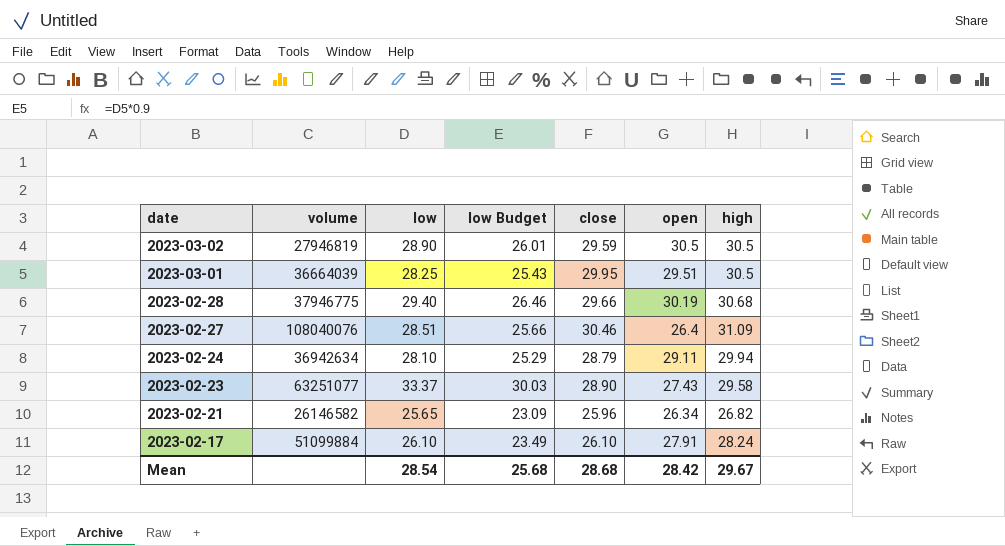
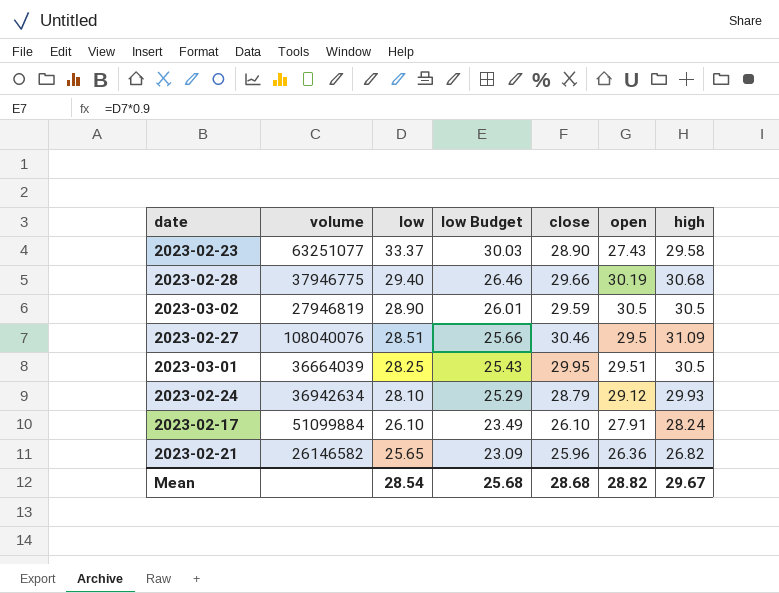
row order: date descending -> low descending
2023-02-27 | open: 26.4 -> 29.5
2023-02-24 | open: 29.11 -> 29.12
2023-02-24 | high: 29.94 -> 29.93
2023-02-21 | open: 26.34 -> 26.36
Mean | open: 28.42 -> 28.82

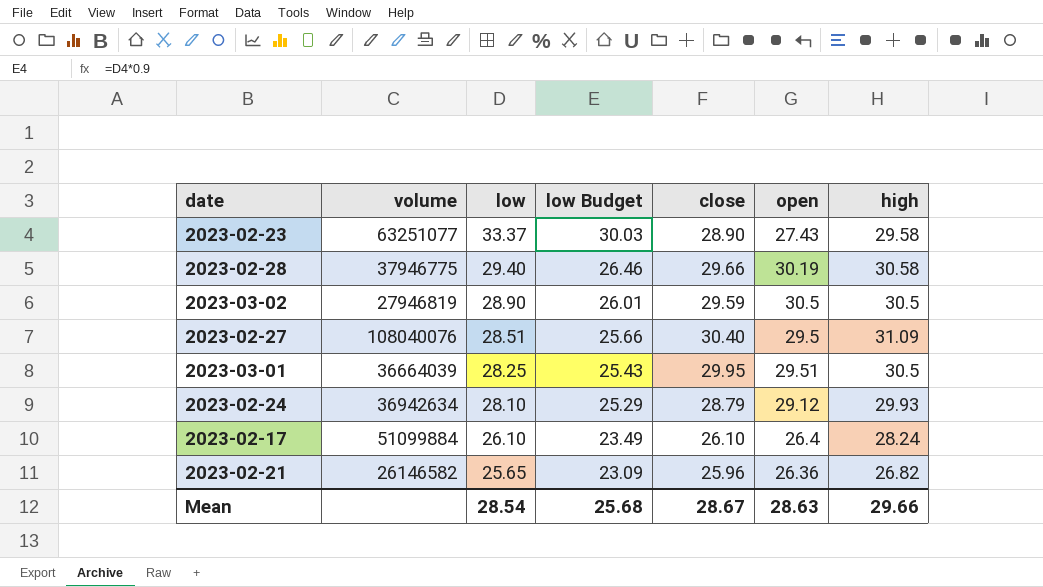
2023-02-28 | high: 30.68 -> 30.58
2023-02-27 | close: 30.46 -> 30.40
2023-02-17 | open: 27.91 -> 26.4
Mean | close: 28.68 -> 28.67
Mean | open: 28.82 -> 28.63
Mean | high: 29.67 -> 29.66

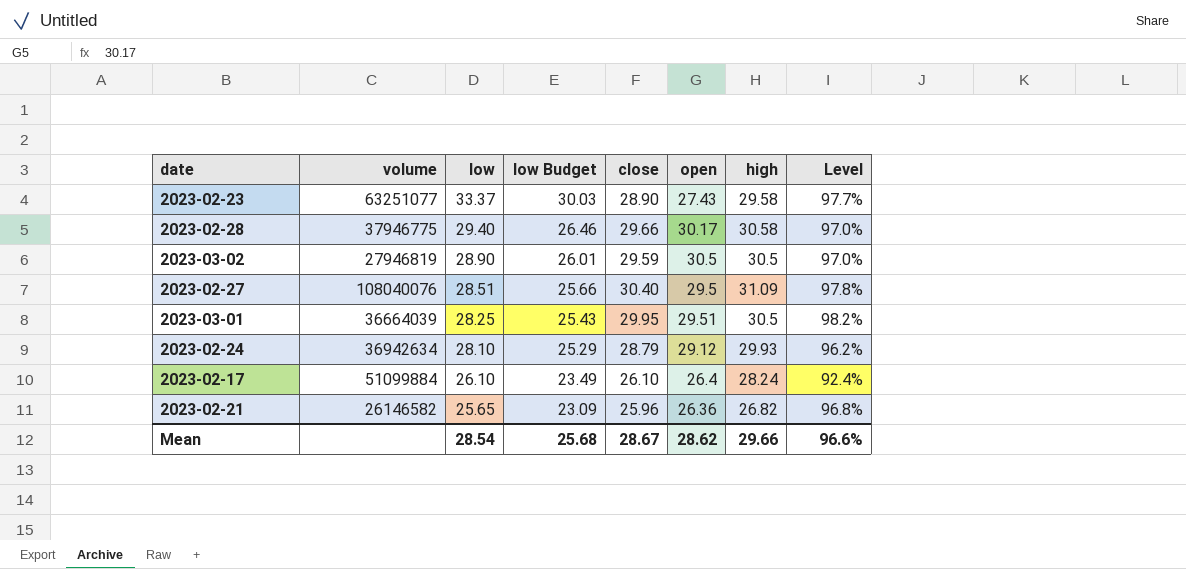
column Level | formula: none -> [close] / [high]
2023-02-28 | open: 30.19 -> 30.17
Mean | open: 28.63 -> 28.62

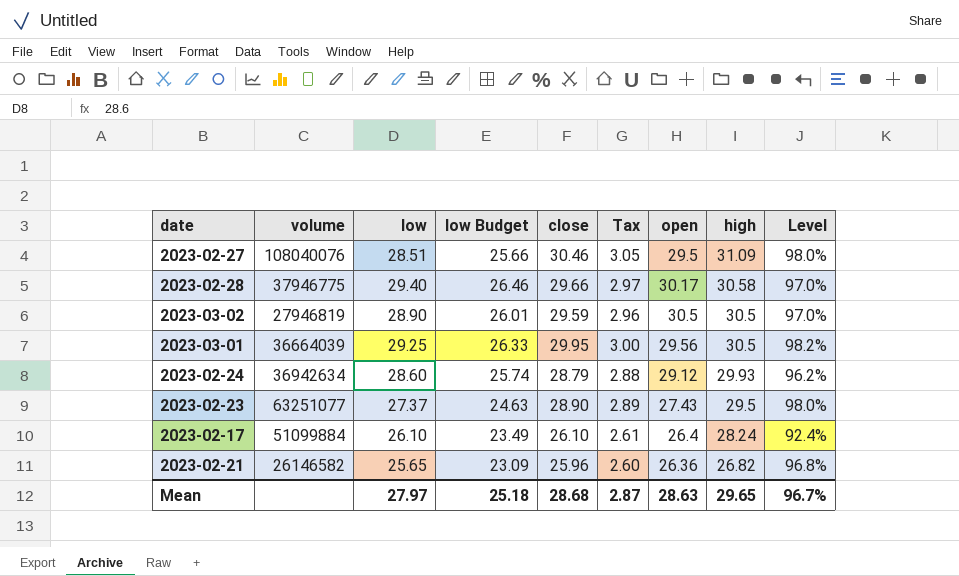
row order: low descending -> high descending
column Tax | formula: none -> [close] * 0.1
2023-02-27 | close: 30.40 -> 30.46
2023-02-27 | Level: 97.8% -> 98.0%
2023-03-01 | low: 28.25 -> 29.25
2023-03-01 | low Budget: 25.43 -> 26.33
2023-03-01 | open: 29.51 -> 29.56
2023-02-24 | low: 28.10 -> 28.60
2023-02-24 | low Budget: 25.29 -> 25.74
2023-02-23 | low: 33.37 -> 27.37
2023-02-23 | low Budget: 30.03 -> 24.63
2023-02-23 | high: 29.58 -> 29.5
2023-02-23 | Level: 97.7% -> 98.0%
Mean | low: 28.54 -> 27.97
Mean | low Budget: 25.68 -> 25.18
Mean | close: 28.67 -> 28.68
Mean | open: 28.62 -> 28.63
Mean | high: 29.66 -> 29.65
Mean | Level: 96.6% -> 96.7%

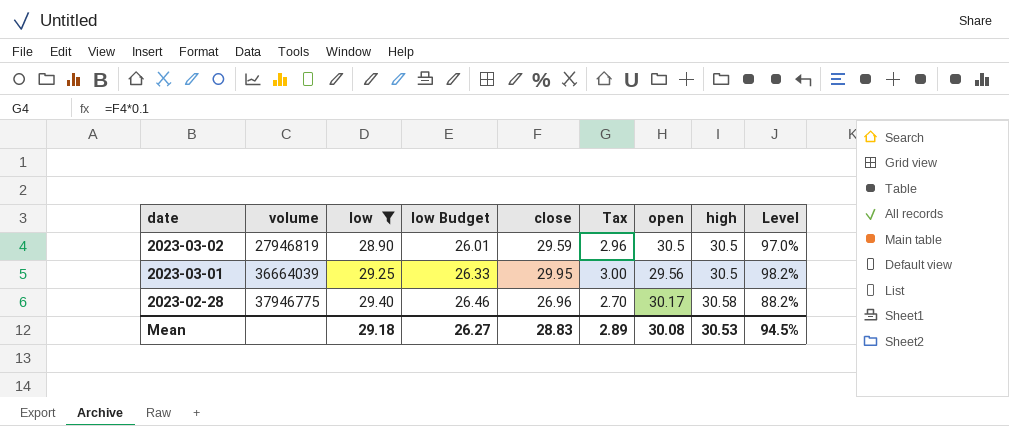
filter: none -> low >= 28.90
row order: high descending -> date descending
2023-02-28 | close: 29.66 -> 26.96
2023-02-28 | Tax: 2.97 -> 2.70
2023-02-28 | Level: 97.0% -> 88.2%
Mean | low: 27.97 -> 29.18
Mean | low Budget: 25.18 -> 26.27
Mean | close: 28.68 -> 28.83
Mean | Tax: 2.87 -> 2.89
Mean | open: 28.63 -> 30.08
Mean | high: 29.65 -> 30.53
Mean | Level: 96.7% -> 94.5%

